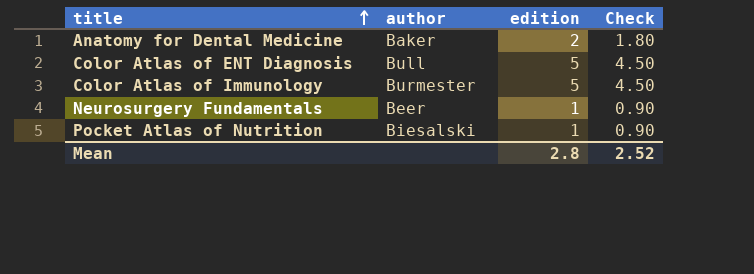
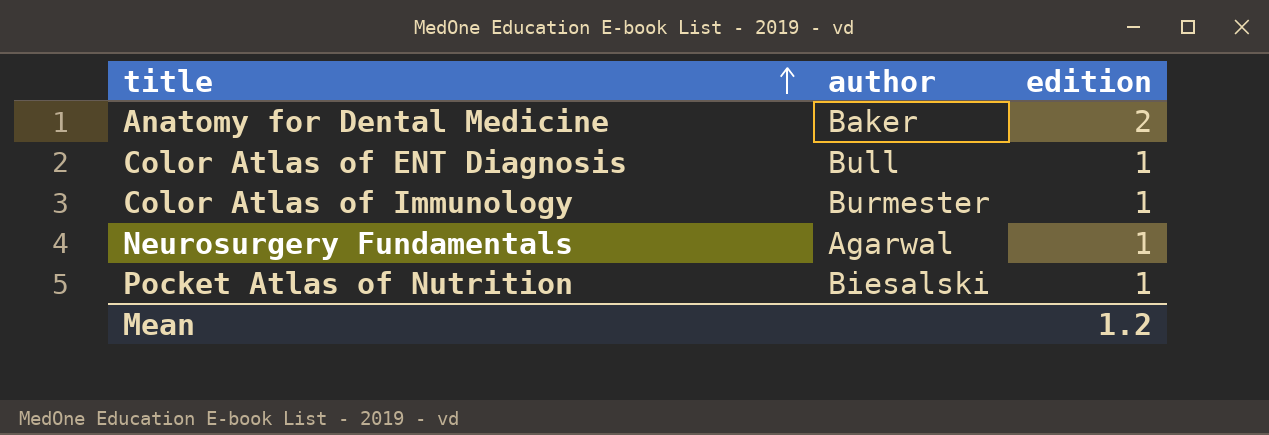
column Check | formula: [edition] * 0.9 -> none
Color Atlas of ENT Diagnosis | edition: 5 -> 1
Color Atlas of Immunology | edition: 5 -> 1
Neurosurgery Fundamentals | author: Beer -> Agarwal
Mean | edition: 2.8 -> 1.2

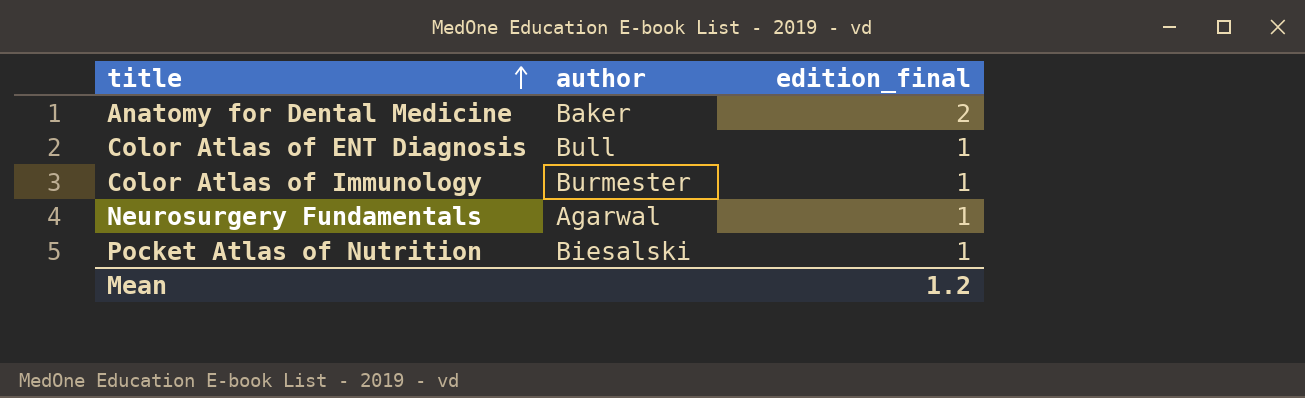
column name: edition -> edition_final

